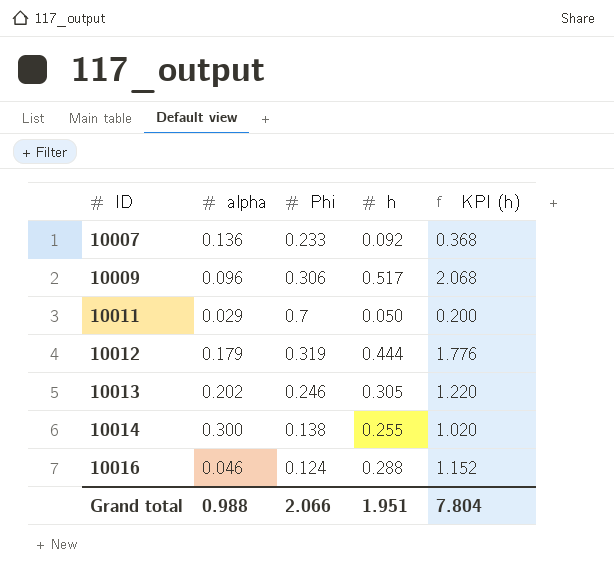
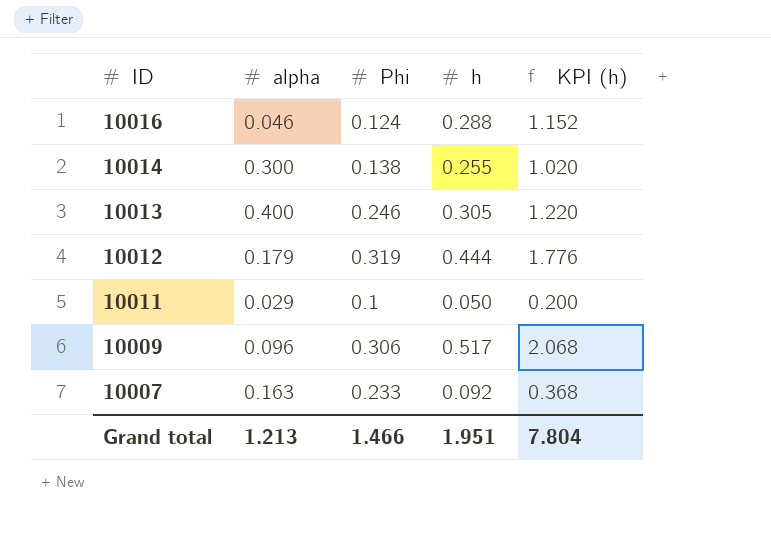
row order: ID ascending -> ID descending
10013 | alpha: 0.202 -> 0.400
10011 | Phi: 0.7 -> 0.1
10007 | alpha: 0.136 -> 0.163
Grand total | alpha: 0.988 -> 1.213
Grand total | Phi: 2.066 -> 1.466

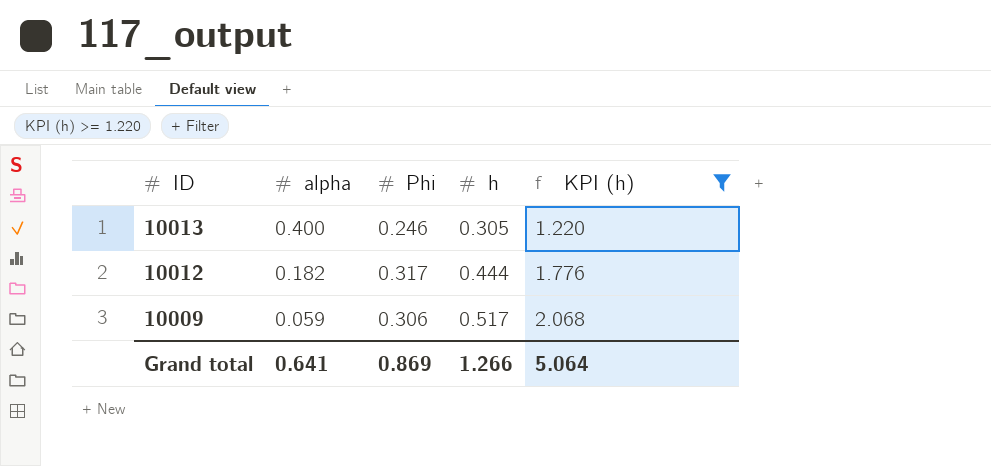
filter: none -> KPI (h) >= 1.220
10012 | alpha: 0.179 -> 0.182
10012 | Phi: 0.319 -> 0.317
10009 | alpha: 0.096 -> 0.059
Grand total | alpha: 1.213 -> 0.641
Grand total | Phi: 1.466 -> 0.869
Grand total | h: 1.951 -> 1.266
Grand total | KPI (h): 7.804 -> 5.064

